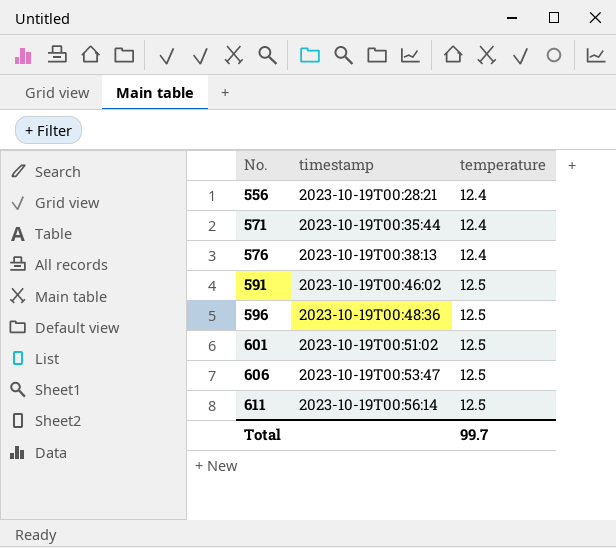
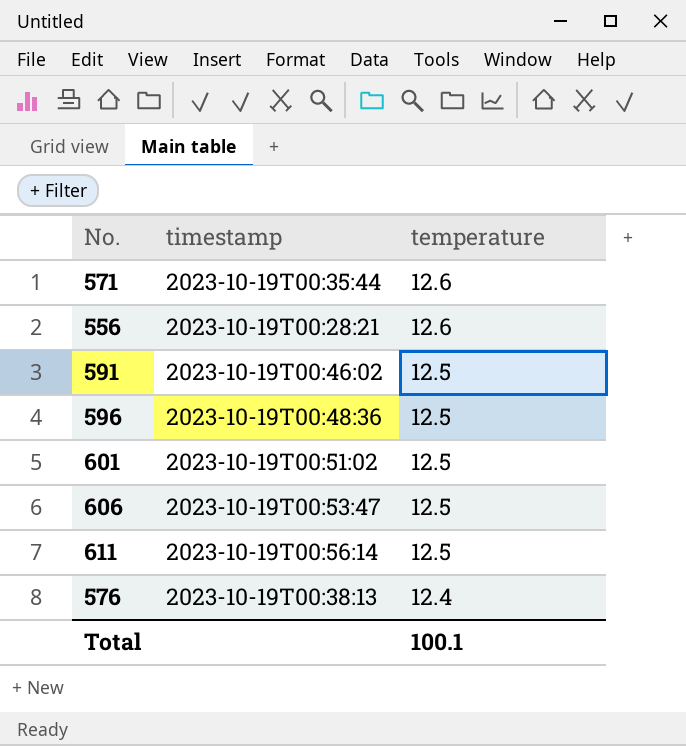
row order: No. ascending -> temperature descending
571 | temperature: 12.4 -> 12.6
556 | temperature: 12.4 -> 12.6
Total | temperature: 99.7 -> 100.1

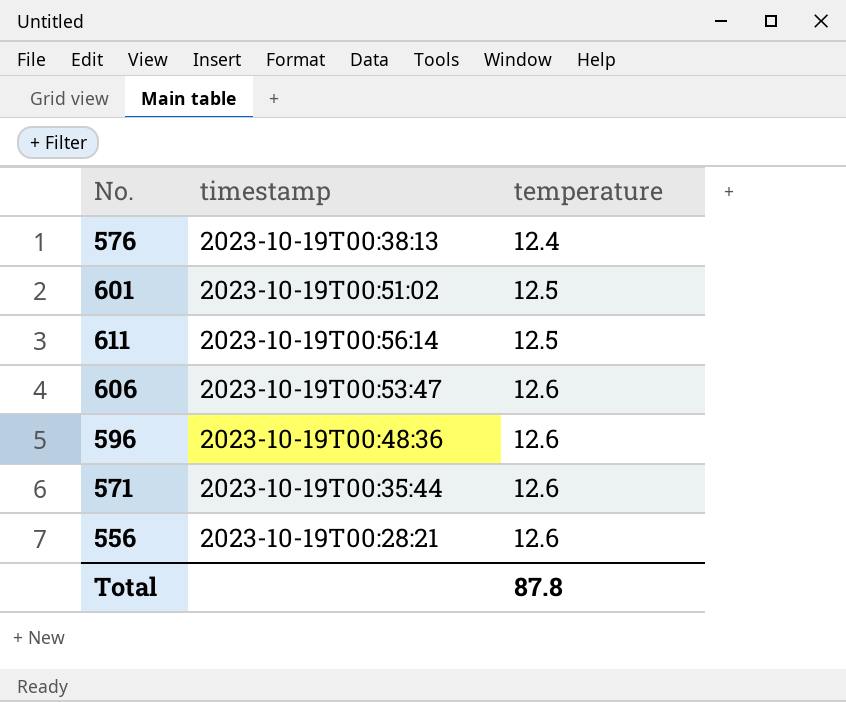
row order: temperature descending -> temperature ascending
row 591: 2023-10-19T00:46:02 | 12.5 -> none
606 | temperature: 12.5 -> 12.6
596 | temperature: 12.5 -> 12.6
Total | temperature: 100.1 -> 87.8

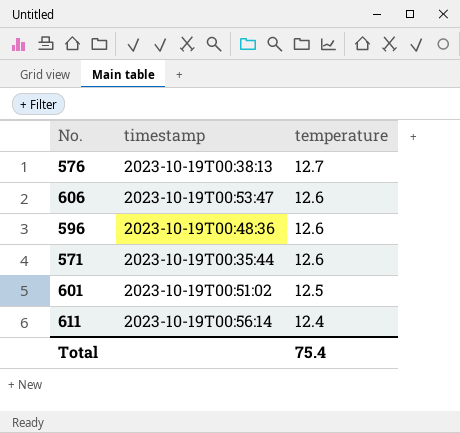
row order: temperature ascending -> temperature descending
row 556: 2023-10-19T00:28:21 | 12.6 -> none
576 | temperature: 12.4 -> 12.7
611 | temperature: 12.5 -> 12.4
Total | temperature: 87.8 -> 75.4

